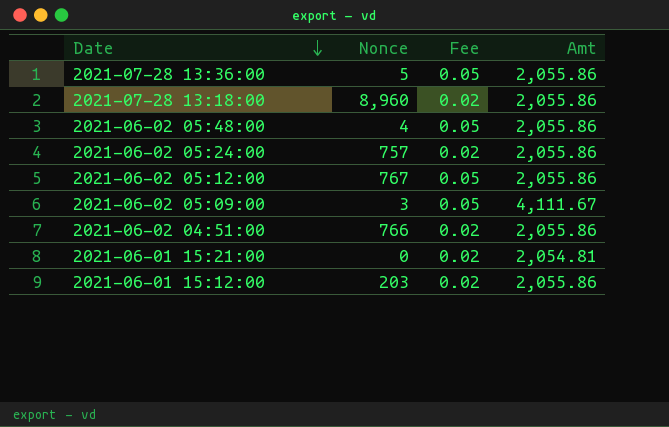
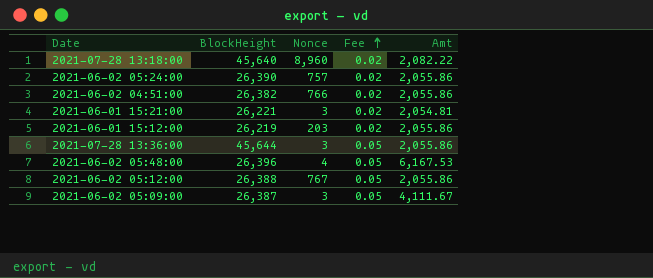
row order: Date descending -> Fee ascending
column BlockHeight | position: none -> 2
2021-07-28 13:18:00 | Amt: 2,055.86 -> 2,082.22
2021-06-01 15:21:00 | Nonce: 0 -> 3
2021-07-28 13:36:00 | Nonce: 5 -> 3
2021-06-02 05:48:00 | Amt: 2,055.86 -> 6,167.53

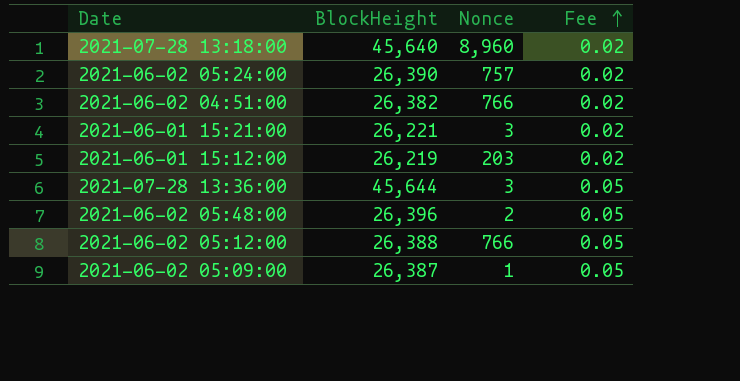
column Amt | position: 5 -> none
2021-06-02 05:48:00 | Nonce: 4 -> 2
2021-06-02 05:12:00 | Nonce: 767 -> 766
2021-06-02 05:09:00 | Nonce: 3 -> 1

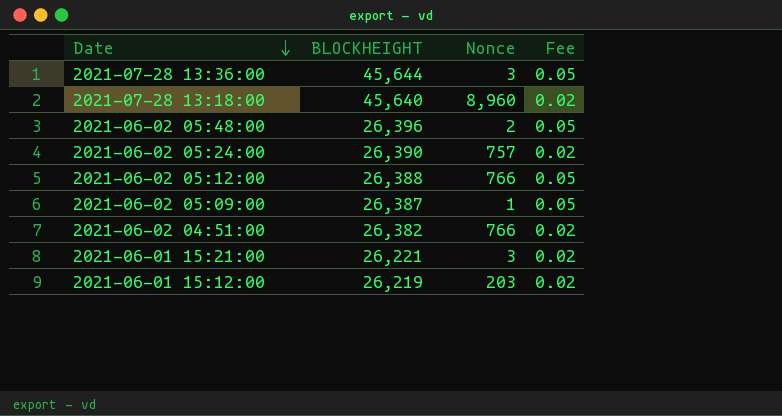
row order: Fee ascending -> Date descending
column name: BlockHeight -> BLOCKHEIGHT

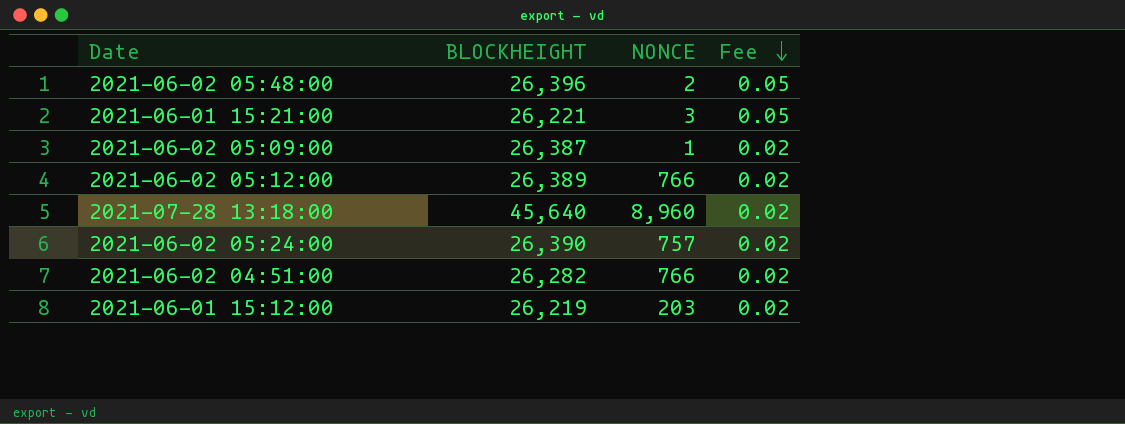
row order: Date descending -> Fee descending
column name: Nonce -> NONCE
row 2021-07-28 13:36:00: 45,644 | 3 | 0.05 -> none
2021-06-01 15:21:00 | Fee: 0.02 -> 0.05
2021-06-02 05:09:00 | Fee: 0.05 -> 0.02
2021-06-02 05:12:00 | BLOCKHEIGHT: 26,388 -> 26,389
2021-06-02 05:12:00 | Fee: 0.05 -> 0.02
2021-06-02 04:51:00 | BLOCKHEIGHT: 26,382 -> 26,282

